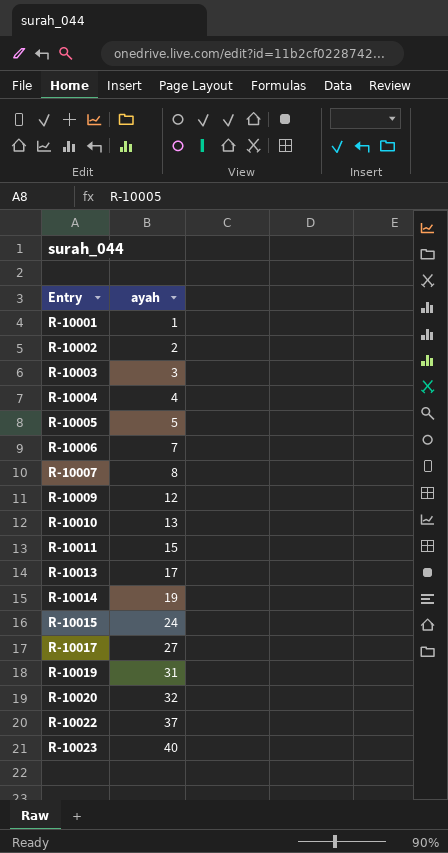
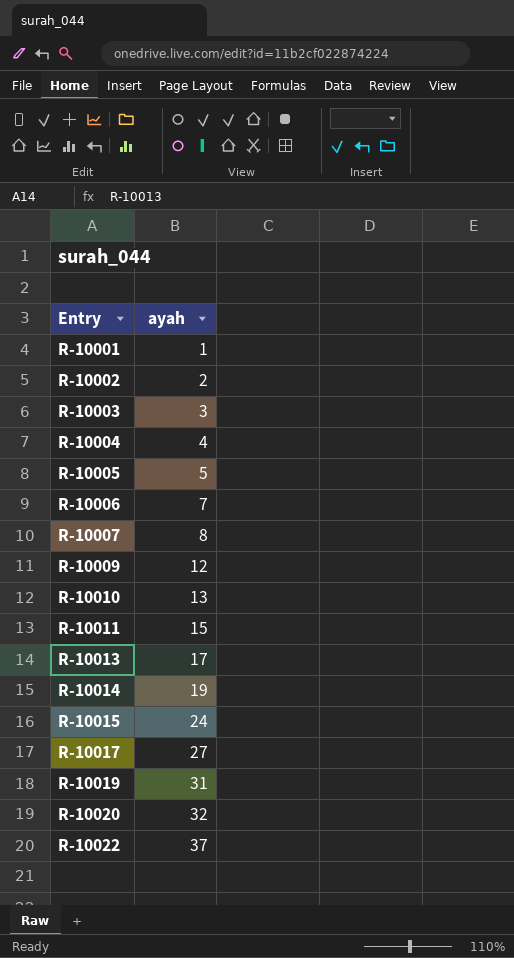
row R-10023: 40 -> none

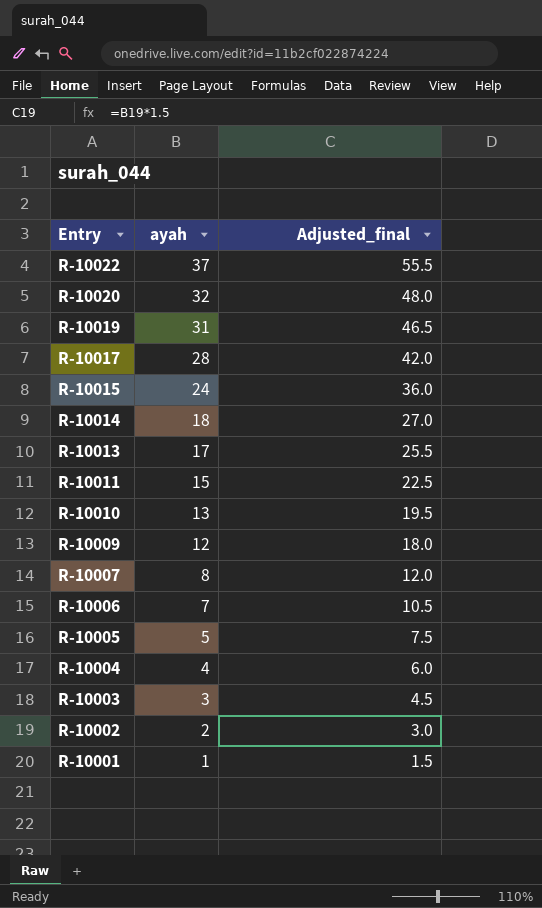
row order: Entry ascending -> Entry descending
column Adjusted_final | formula: none -> [ayah] * 1.5
R-10017 | ayah: 27 -> 28
R-10014 | ayah: 19 -> 18

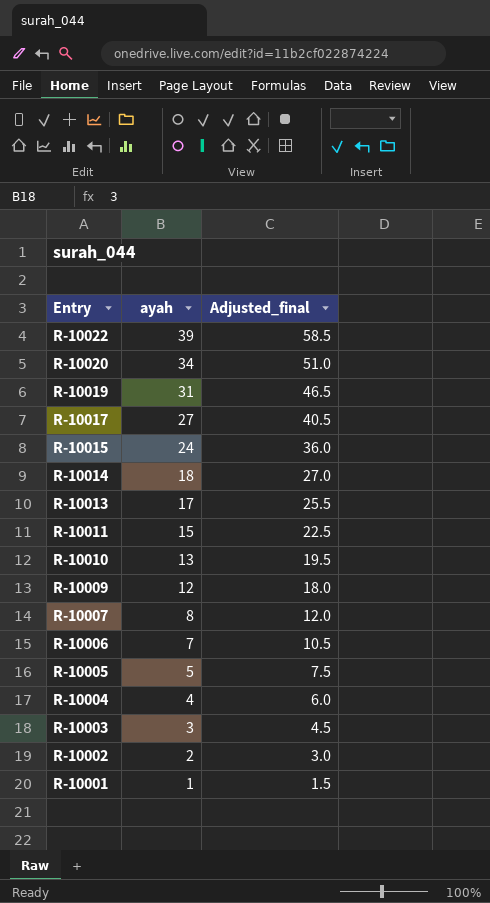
R-10022 | ayah: 37 -> 39
R-10022 | Adjusted_final: 55.5 -> 58.5
R-10020 | ayah: 32 -> 34
R-10020 | Adjusted_final: 48.0 -> 51.0
R-10017 | ayah: 28 -> 27
R-10017 | Adjusted_final: 42.0 -> 40.5

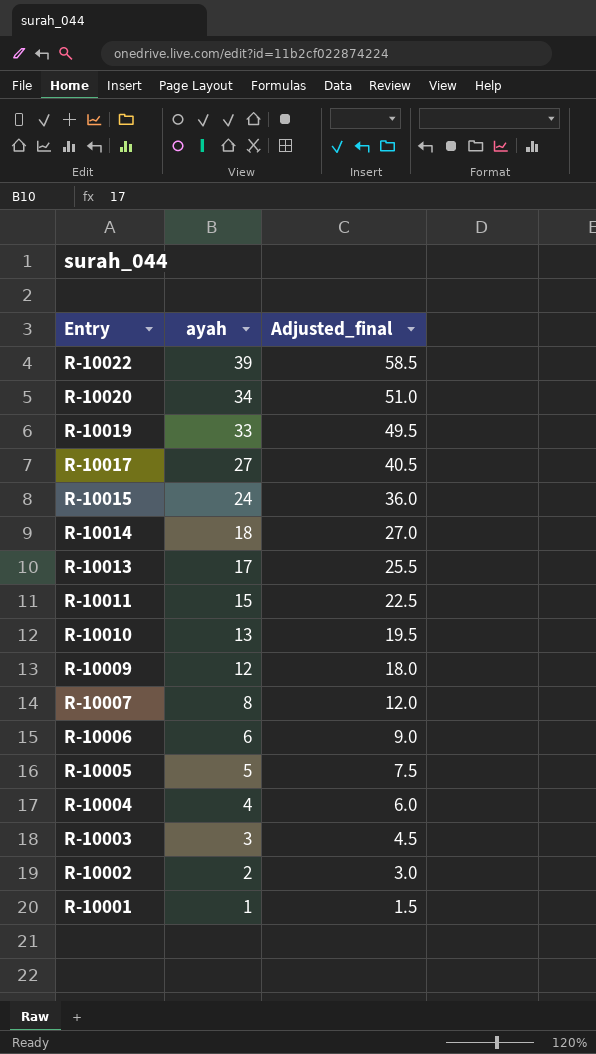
R-10019 | ayah: 31 -> 33
R-10019 | Adjusted_final: 46.5 -> 49.5
R-10006 | ayah: 7 -> 6
R-10006 | Adjusted_final: 10.5 -> 9.0

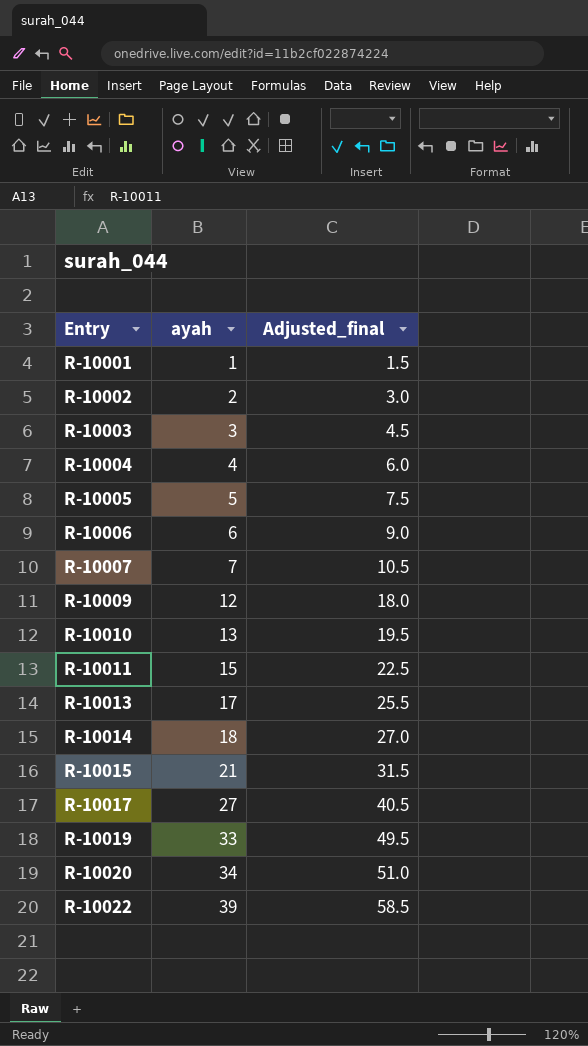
row order: Entry descending -> Entry ascending
R-10007 | ayah: 8 -> 7
R-10007 | Adjusted_final: 12.0 -> 10.5
R-10015 | ayah: 24 -> 21
R-10015 | Adjusted_final: 36.0 -> 31.5

